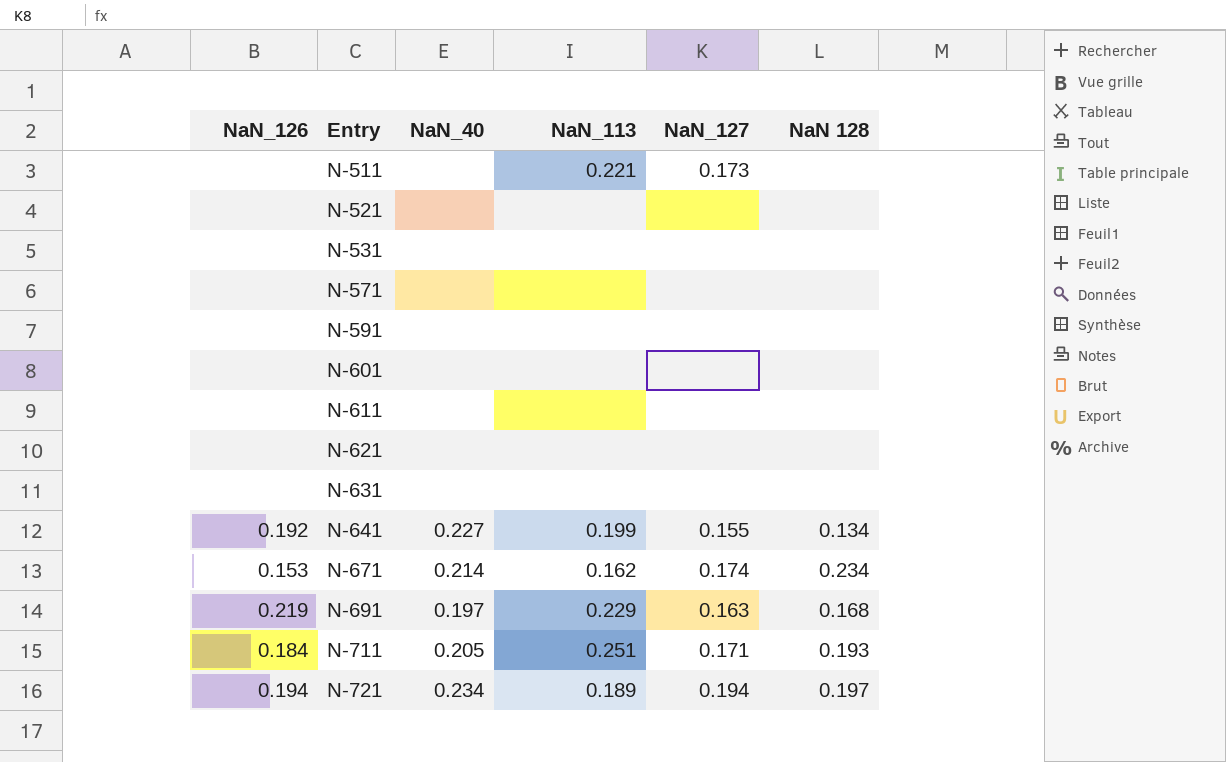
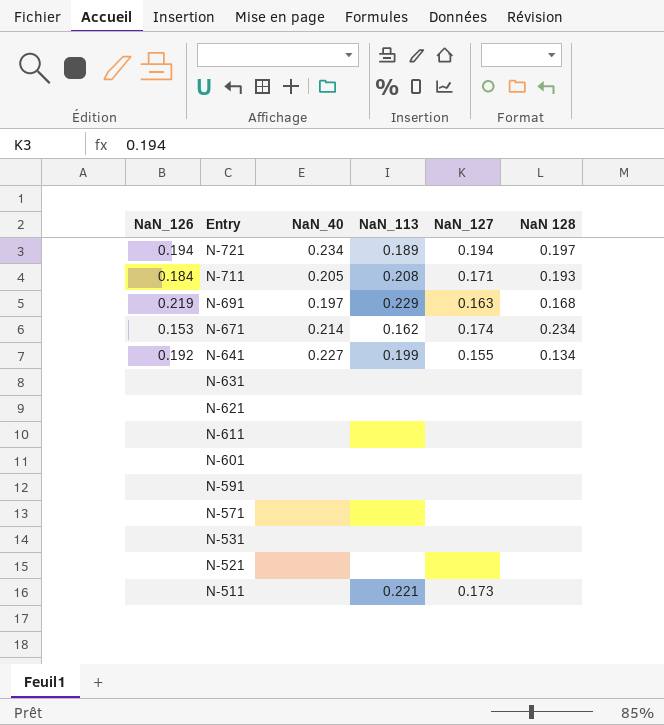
row order: Entry ascending -> Entry descending
N-711 | NaN_113: 0.251 -> 0.208

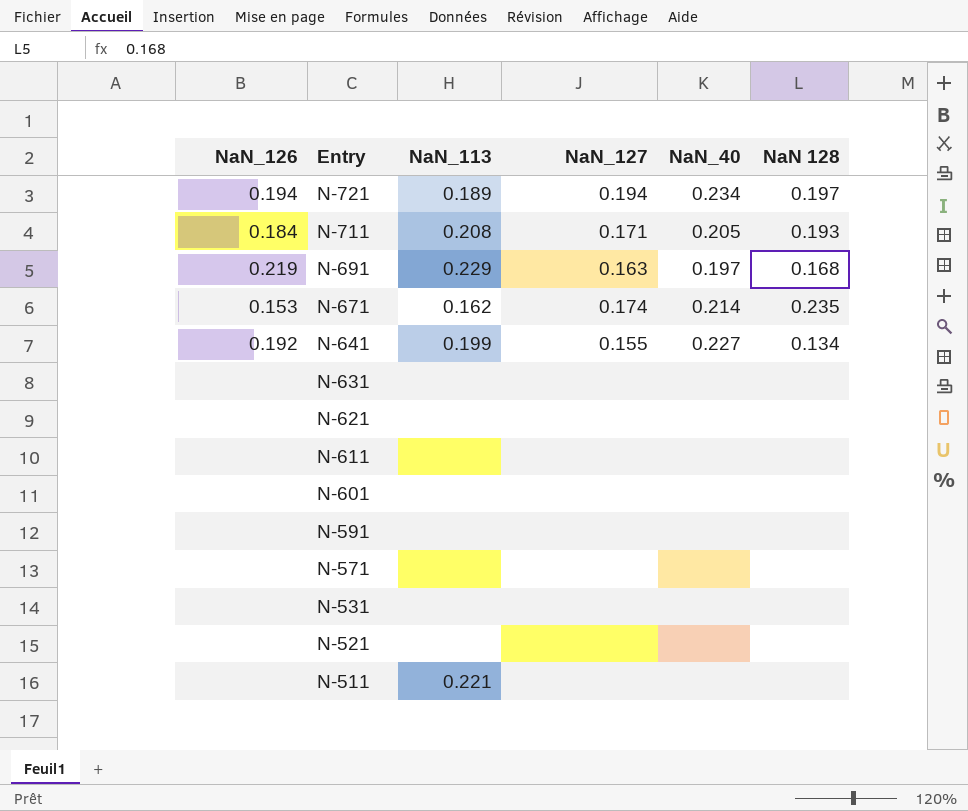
column NaN_40 | position: 3 -> 5
N-671 | NaN 128: 0.234 -> 0.235
N-511 | NaN_127: 0.173 -> none

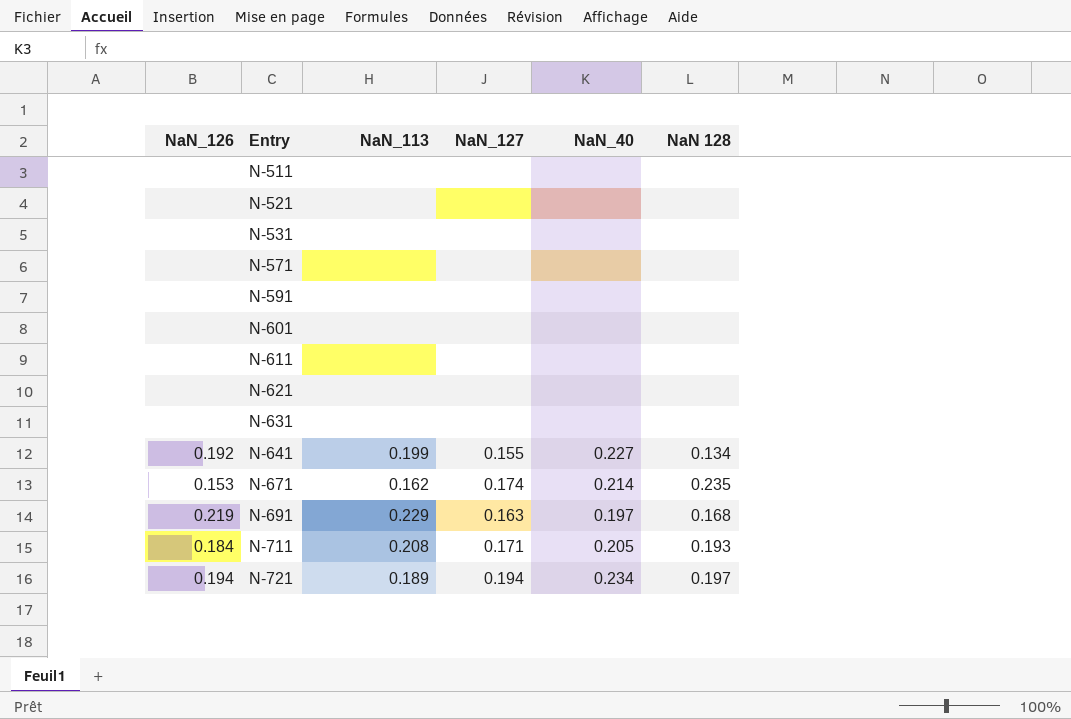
row order: Entry descending -> Entry ascending
N-511 | NaN_113: 0.221 -> none

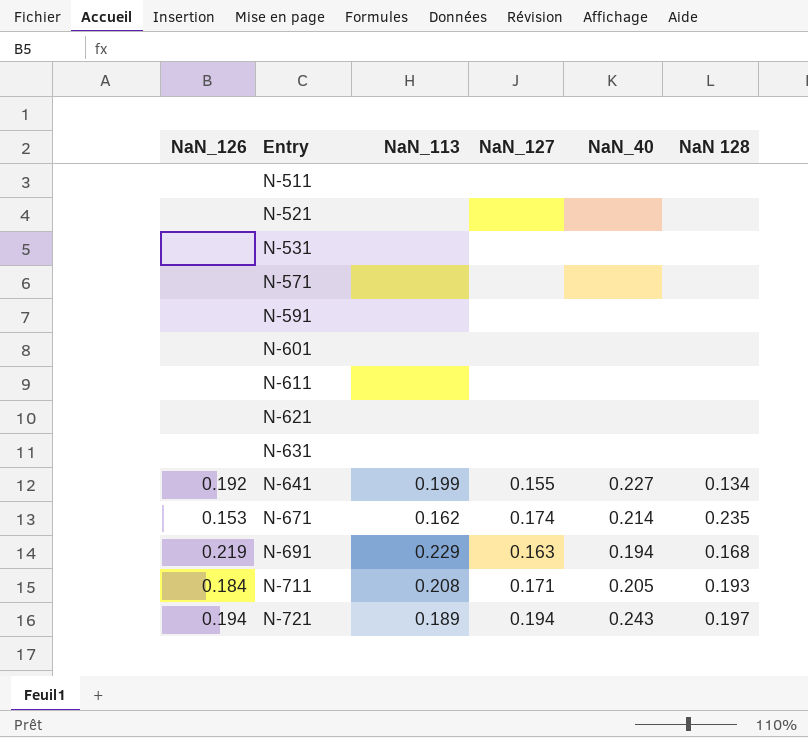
N-691 | NaN_40: 0.197 -> 0.194
N-721 | NaN_40: 0.234 -> 0.243

